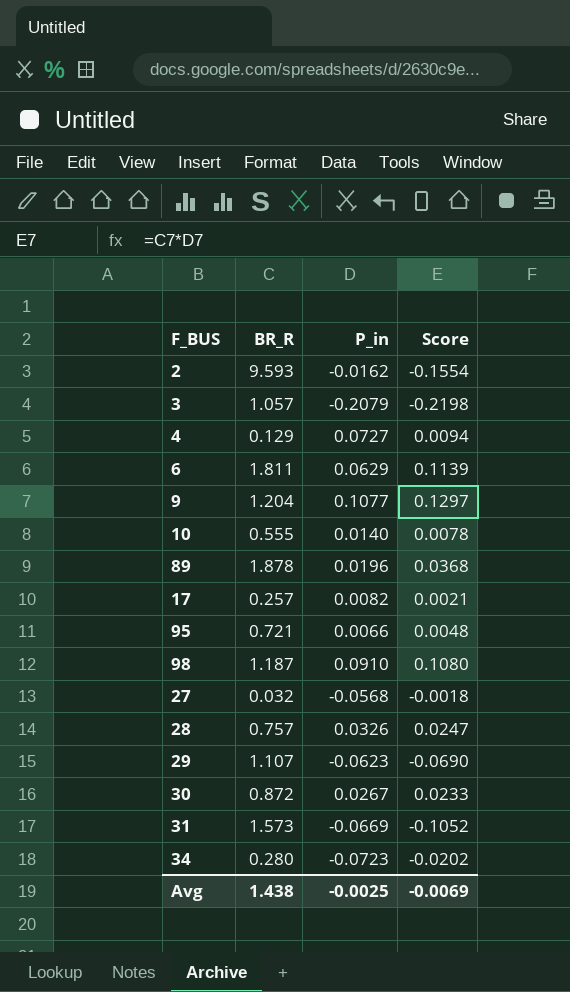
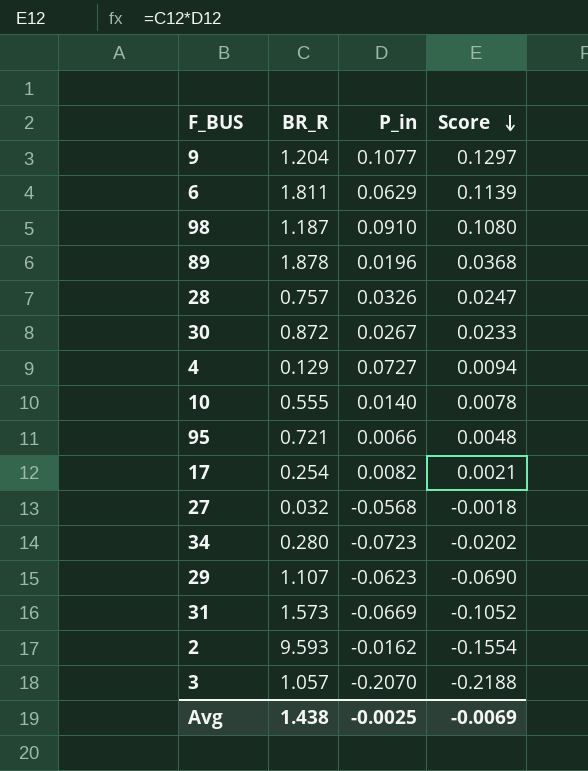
row order: none -> Score descending
17 | BR_R: 0.257 -> 0.254
3 | P_in: -0.2079 -> -0.2070
3 | Score: -0.2198 -> -0.2188

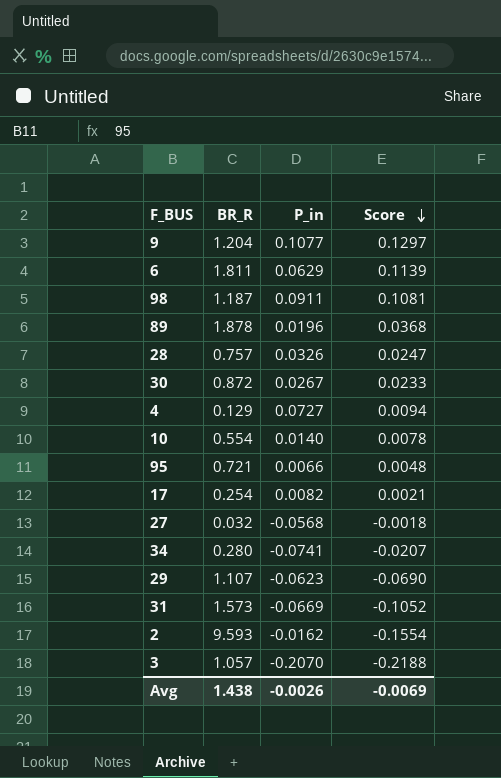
98 | P_in: 0.0910 -> 0.0911
98 | Score: 0.1080 -> 0.1081
10 | BR_R: 0.555 -> 0.554
34 | P_in: -0.0723 -> -0.0741
34 | Score: -0.0202 -> -0.0207
Avg | P_in: -0.0025 -> -0.0026

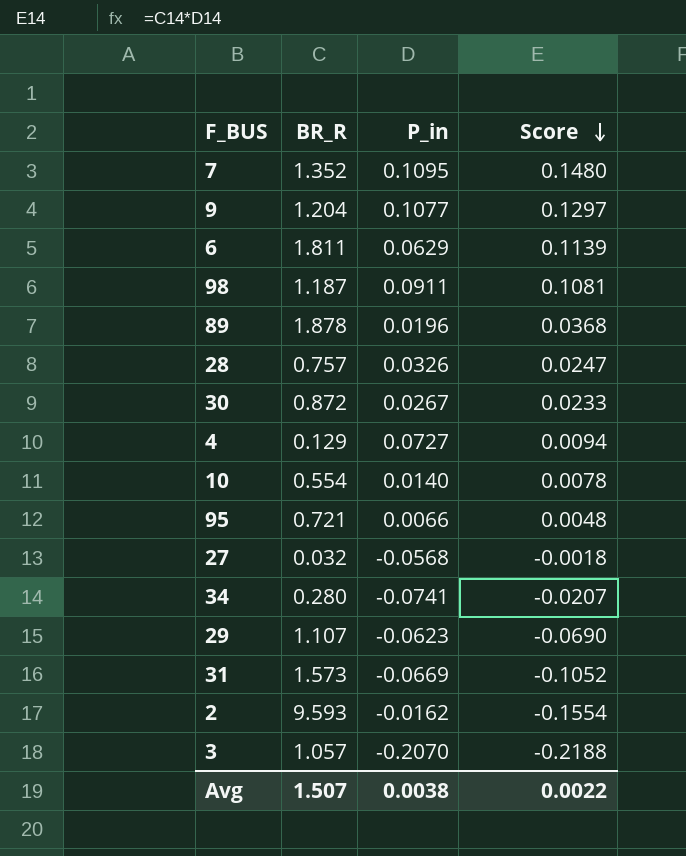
row 17: 0.254 | 0.0082 | 0.0021 -> none
row 7: none -> 1.352 | 0.1095 | 0.1480
Avg | BR_R: 1.438 -> 1.507
Avg | P_in: -0.0026 -> 0.0038
Avg | Score: -0.0069 -> 0.0022

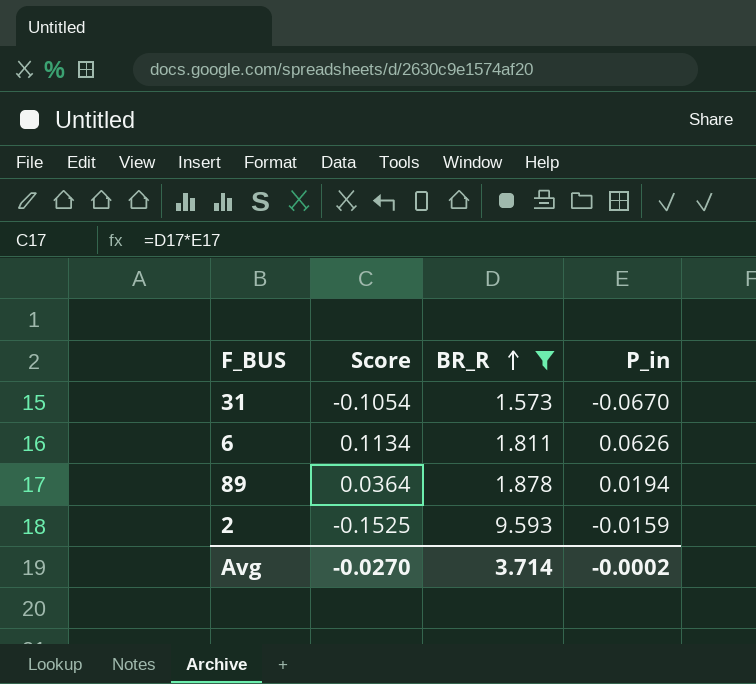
filter: none -> BR_R >= 1.573
row order: Score descending -> BR_R ascending
column Score | position: 4 -> 2
31 | Score: -0.1052 -> -0.1054
31 | P_in: -0.0669 -> -0.0670
6 | Score: 0.1139 -> 0.1134
6 | P_in: 0.0629 -> 0.0626
89 | Score: 0.0368 -> 0.0364
89 | P_in: 0.0196 -> 0.0194
2 | Score: -0.1554 -> -0.1525
2 | P_in: -0.0162 -> -0.0159
Avg | Score: 0.0022 -> -0.0270
Avg | BR_R: 1.507 -> 3.714
Avg | P_in: 0.0038 -> -0.0002

